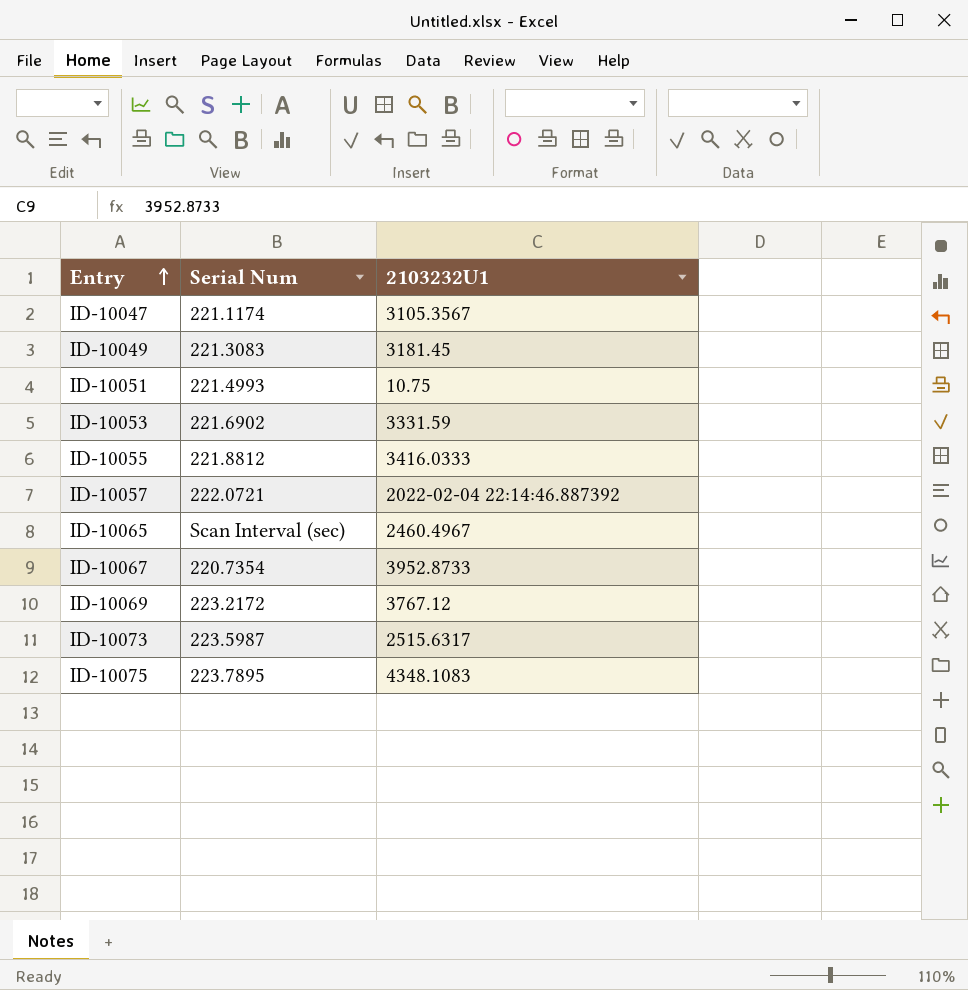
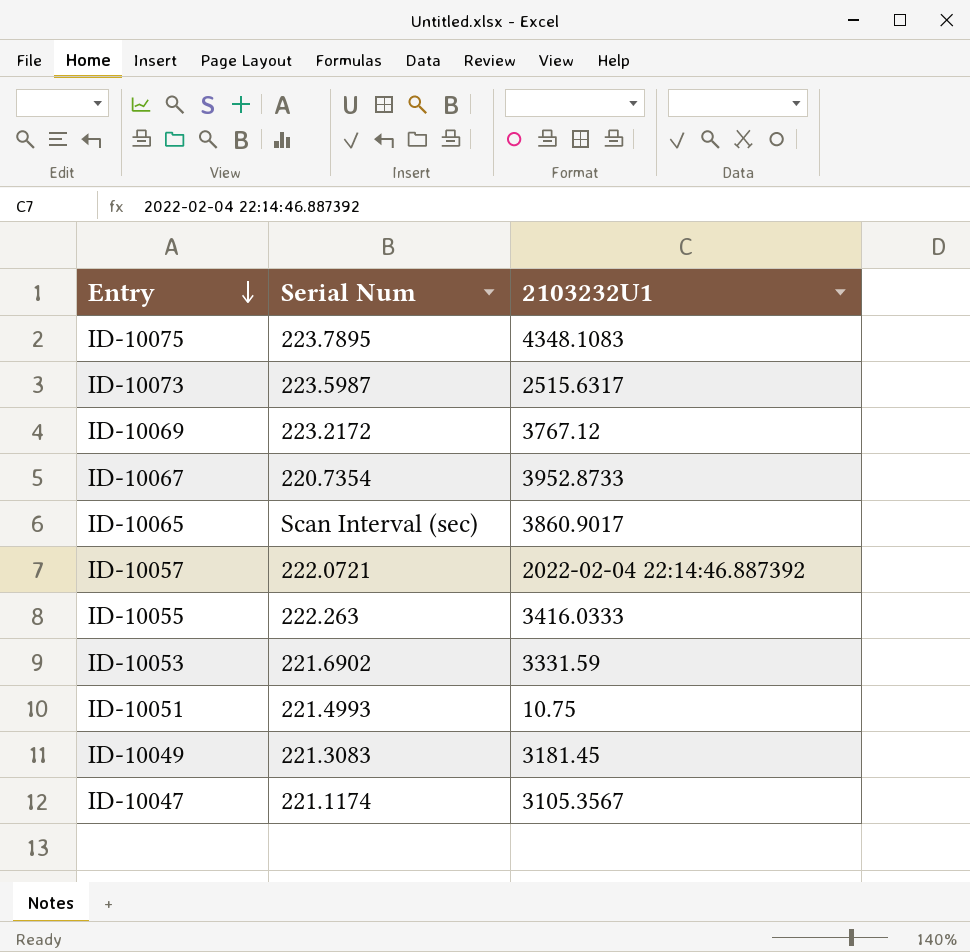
row order: Entry ascending -> Entry descending
ID-10065 | 2103232U1: 2460.4967 -> 3860.9017
ID-10055 | Serial Num: 221.8812 -> 222.263

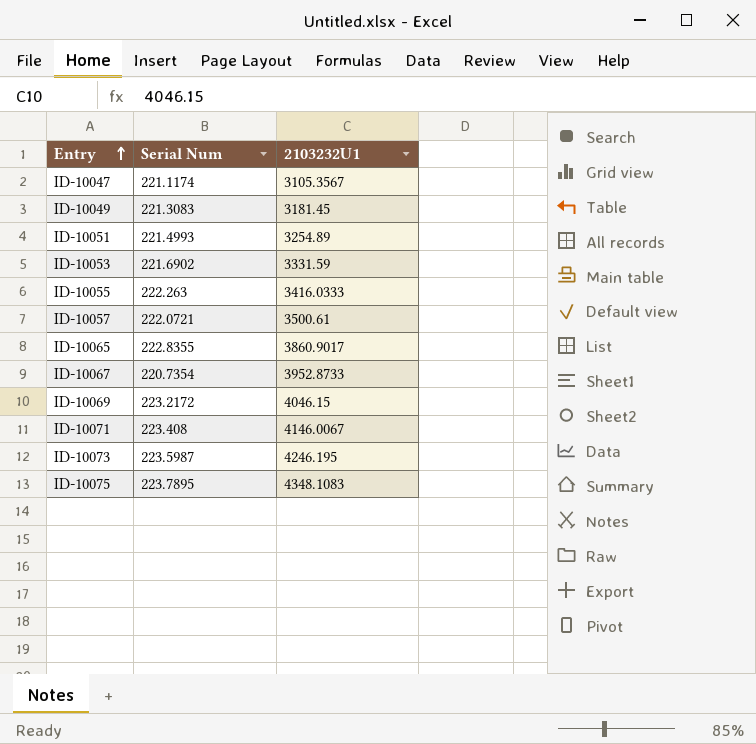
row order: Entry descending -> Entry ascending
ID-10051 | 2103232U1: 10.75 -> 3254.89
ID-10057 | 2103232U1: 2022-02-04 22:14:46.887392 -> 3500.61
ID-10065 | Serial Num: Scan Interval (sec) -> 222.8355
ID-10069 | 2103232U1: 3767.12 -> 4046.15
row ID-10071: none -> 223.408 | 4146.0067
ID-10073 | 2103232U1: 2515.6317 -> 4246.195

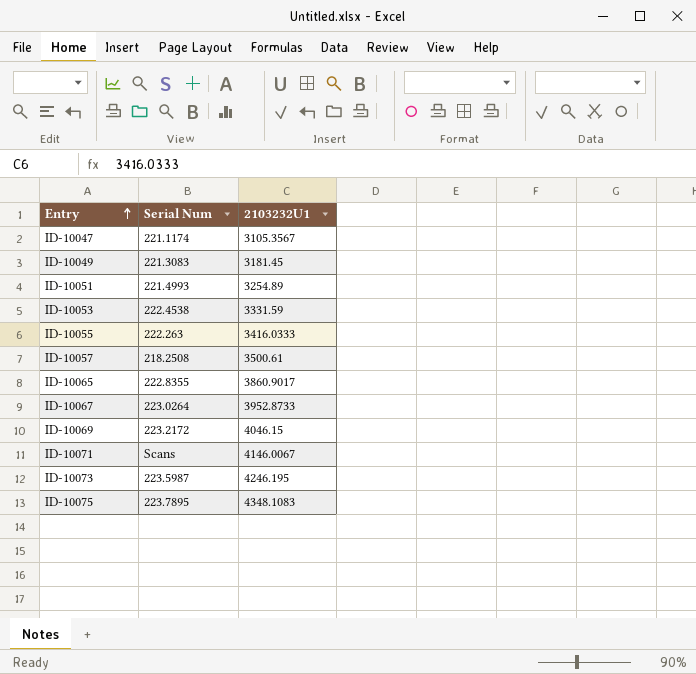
ID-10053 | Serial Num: 221.6902 -> 222.4538
ID-10057 | Serial Num: 222.0721 -> 218.2508
ID-10067 | Serial Num: 220.7354 -> 223.0264
ID-10071 | Serial Num: 223.408 -> Scans

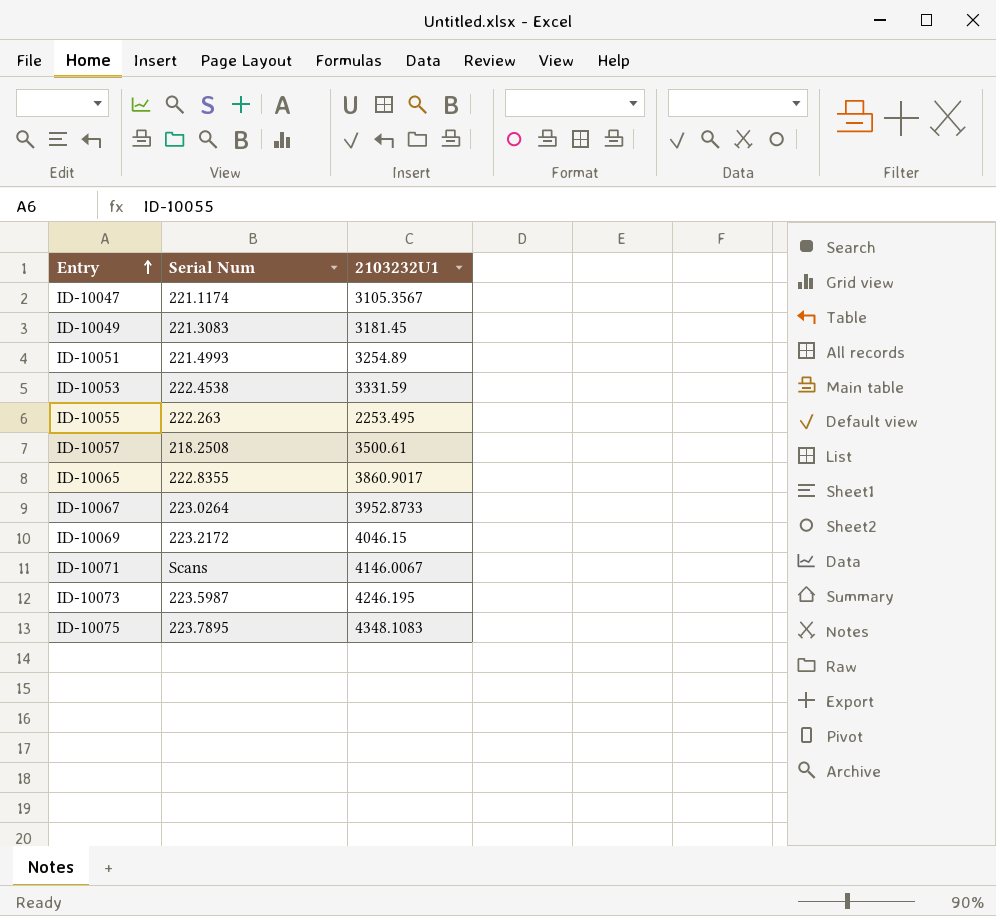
ID-10055 | 2103232U1: 3416.0333 -> 2253.495

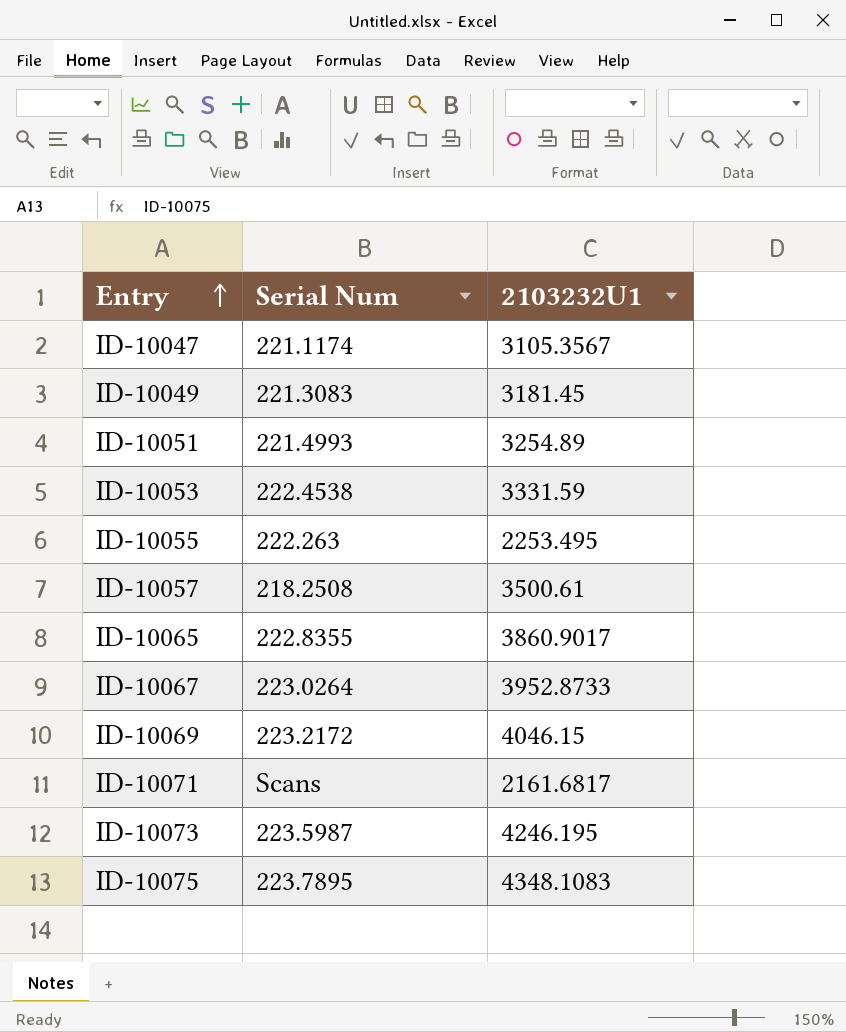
ID-10071 | 2103232U1: 4146.0067 -> 2161.6817

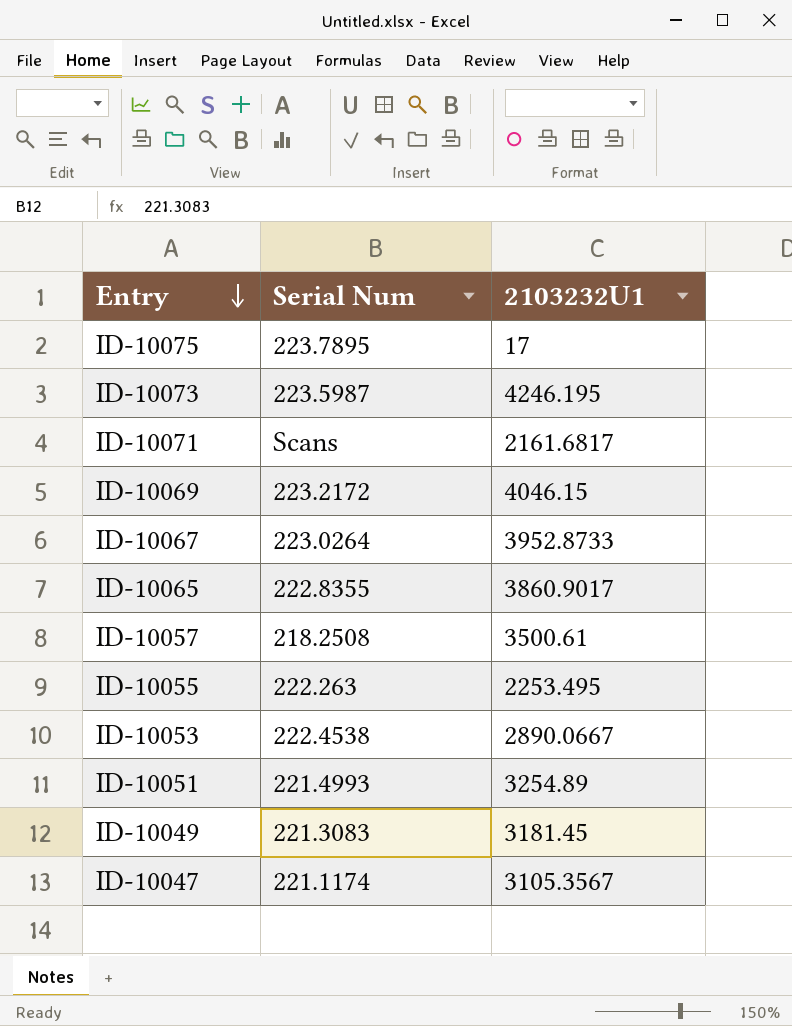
row order: Entry ascending -> Entry descending
ID-10075 | 2103232U1: 4348.1083 -> 17
ID-10053 | 2103232U1: 3331.59 -> 2890.0667

